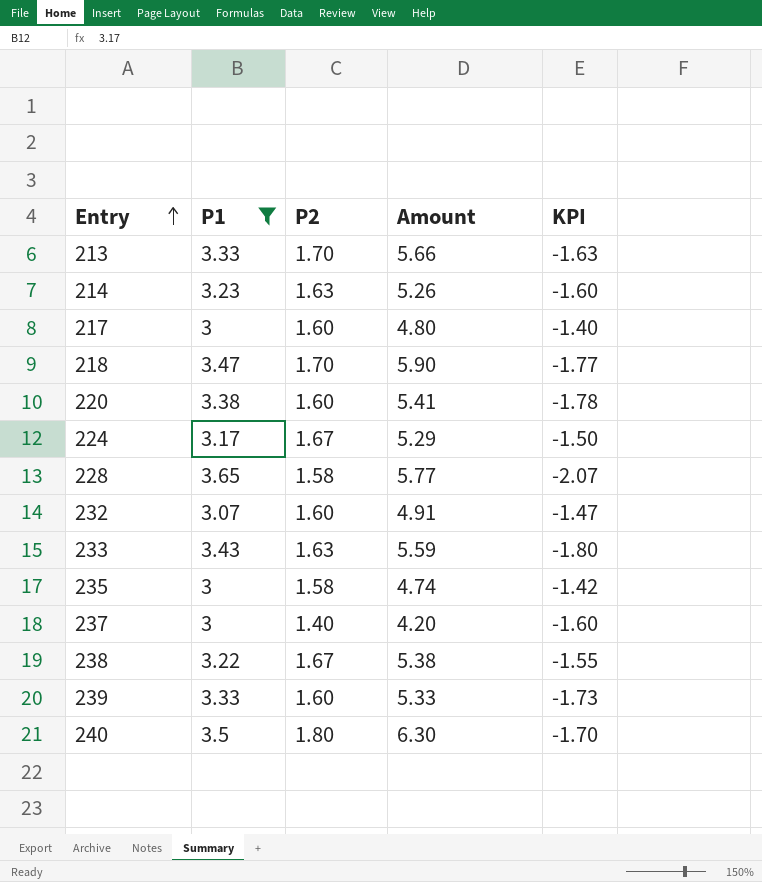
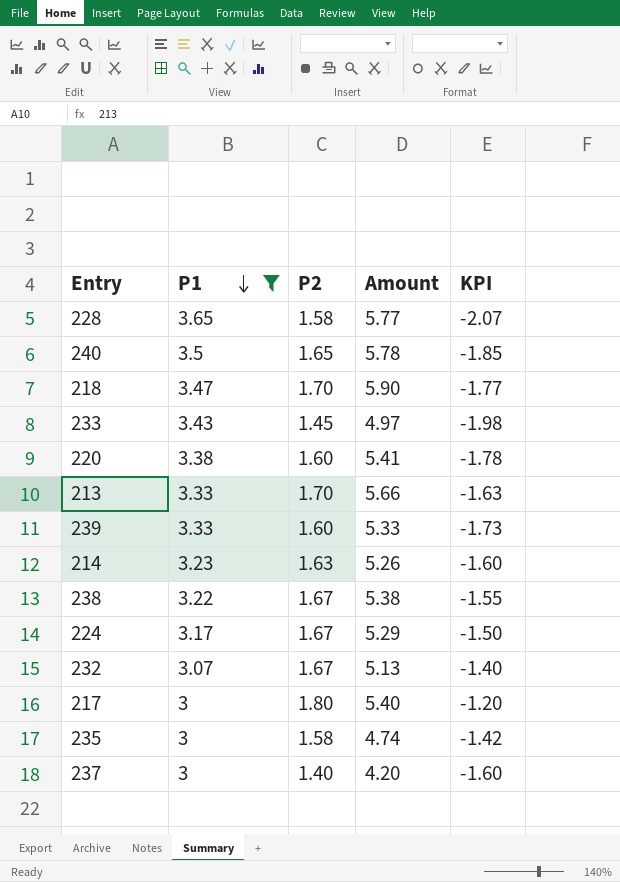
row order: Entry ascending -> P1 descending
240 | P2: 1.80 -> 1.65
240 | Amount: 6.30 -> 5.78
240 | KPI: -1.70 -> -1.85
233 | P2: 1.63 -> 1.45
233 | Amount: 5.59 -> 4.97
233 | KPI: -1.80 -> -1.98
232 | P2: 1.60 -> 1.67
232 | Amount: 4.91 -> 5.13
232 | KPI: -1.47 -> -1.40
217 | P2: 1.60 -> 1.80
217 | Amount: 4.80 -> 5.40
217 | KPI: -1.40 -> -1.20

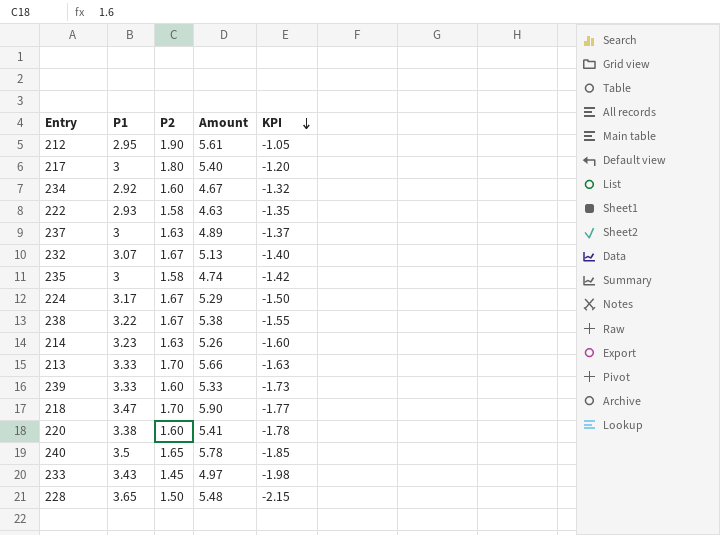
filter: P1 >= 3 -> none
row order: P1 descending -> KPI descending
237 | P2: 1.40 -> 1.63
237 | Amount: 4.20 -> 4.89
237 | KPI: -1.60 -> -1.37
228 | P2: 1.58 -> 1.50
228 | Amount: 5.77 -> 5.48
228 | KPI: -2.07 -> -2.15

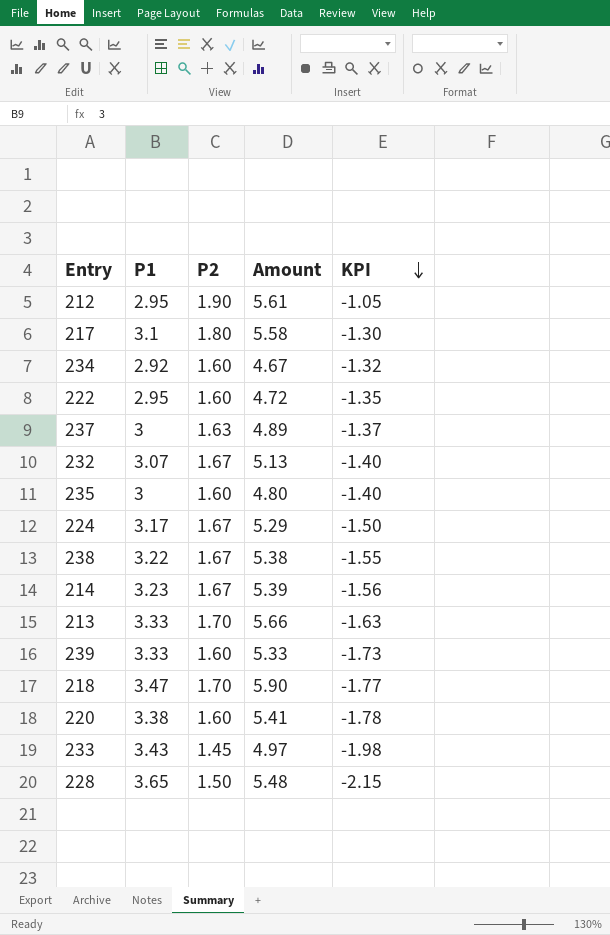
row 240: 3.5 | 1.65 | 5.78 | -1.85 -> none
217 | P1: 3 -> 3.1
217 | Amount: 5.40 -> 5.58
217 | KPI: -1.20 -> -1.30
222 | P1: 2.93 -> 2.95
222 | P2: 1.58 -> 1.60
222 | Amount: 4.63 -> 4.72
235 | P2: 1.58 -> 1.60
235 | Amount: 4.74 -> 4.80
235 | KPI: -1.42 -> -1.40
214 | P2: 1.63 -> 1.67
214 | Amount: 5.26 -> 5.39
214 | KPI: -1.60 -> -1.56

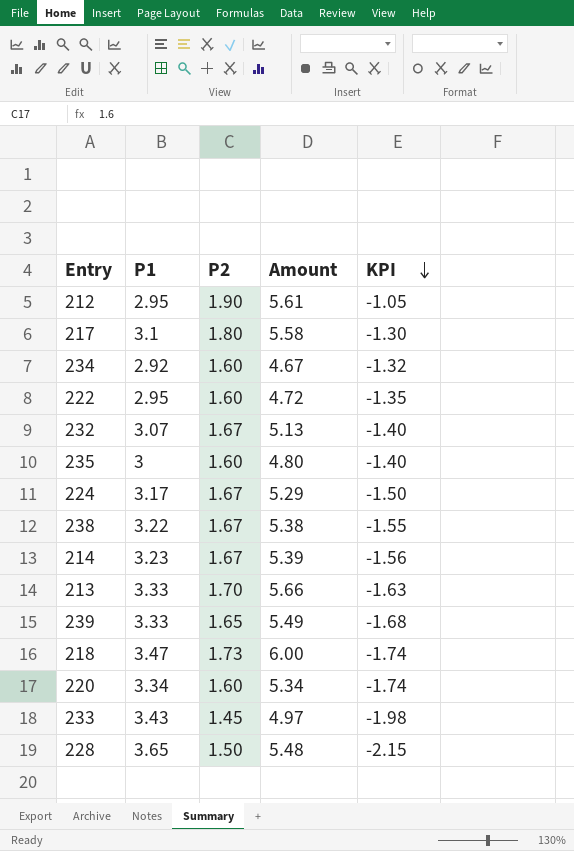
row 237: 3 | 1.63 | 4.89 | -1.37 -> none
239 | P2: 1.60 -> 1.65
239 | Amount: 5.33 -> 5.49
239 | KPI: -1.73 -> -1.68
218 | P2: 1.70 -> 1.73
218 | Amount: 5.90 -> 6.00
218 | KPI: -1.77 -> -1.74
220 | P1: 3.38 -> 3.34
220 | Amount: 5.41 -> 5.34
220 | KPI: -1.78 -> -1.74

